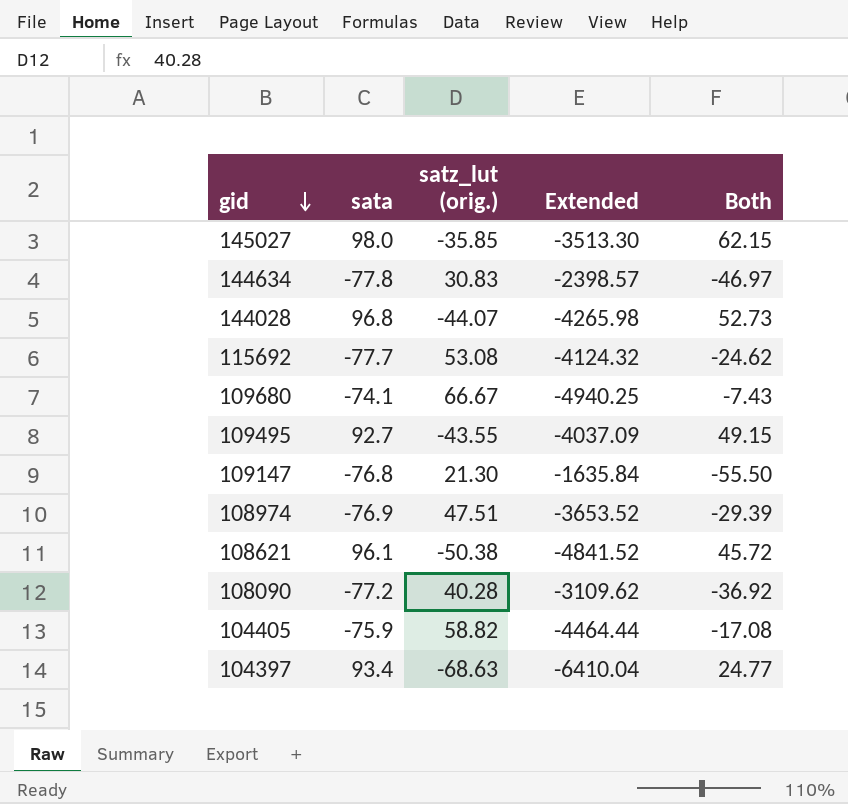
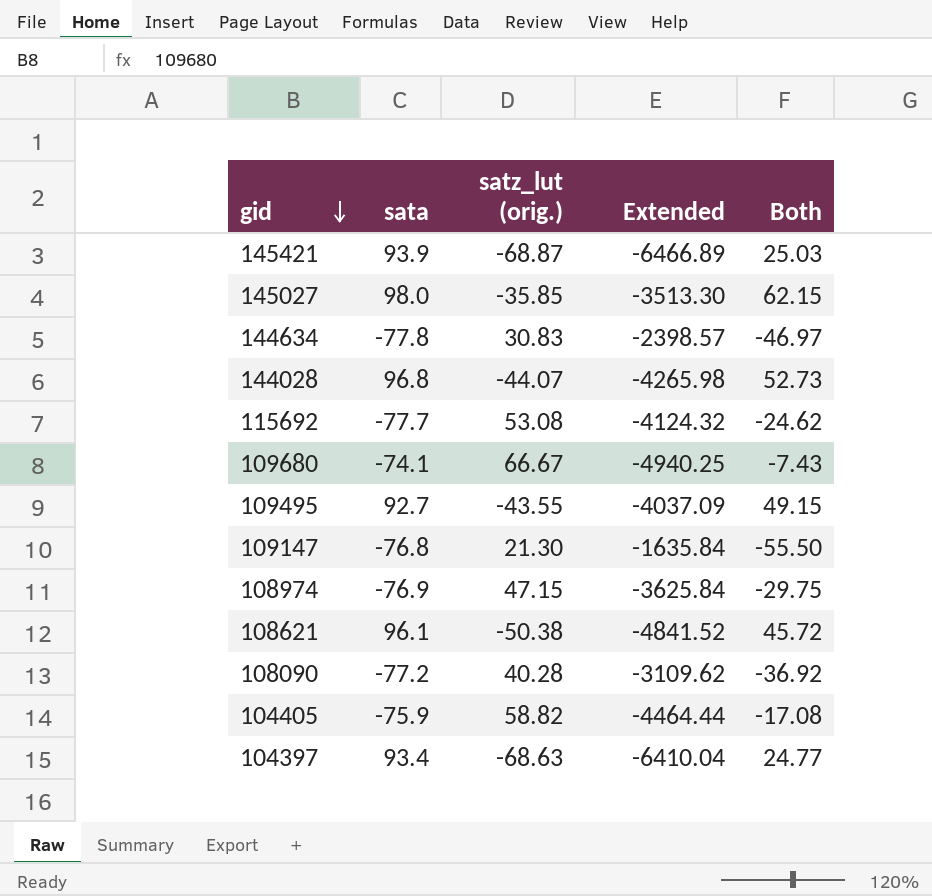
row 145421: none -> 93.9 | -68.87 | -6466.89 | 25.03
108974 | satz_lut (orig.): 47.51 -> 47.15
108974 | Extended: -3653.52 -> -3625.84
108974 | Both: -29.39 -> -29.75

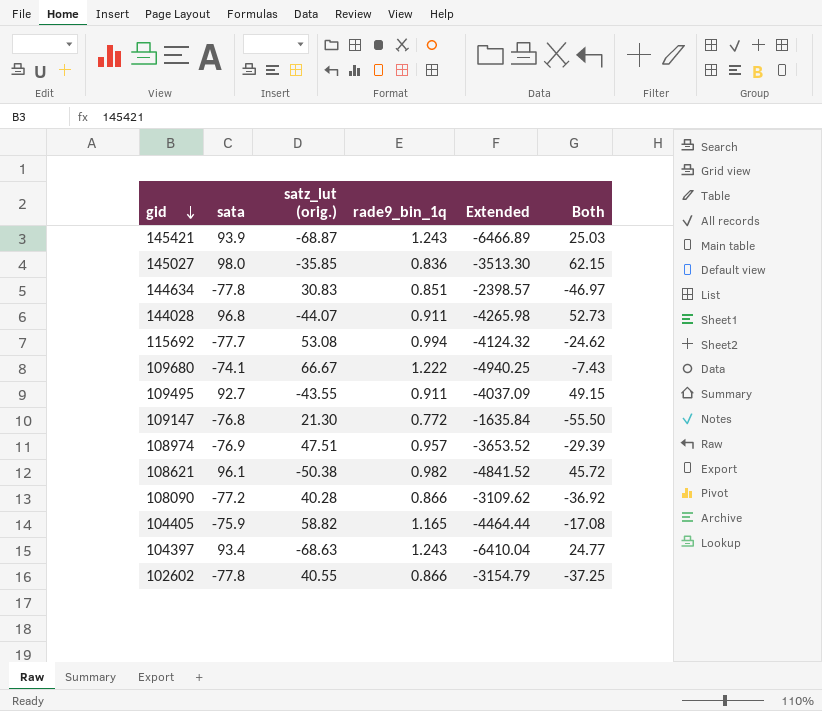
column rade9_bin_1q | position: none -> 4
108974 | satz_lut (orig.): 47.15 -> 47.51
108974 | Extended: -3625.84 -> -3653.52
108974 | Both: -29.75 -> -29.39
row 102602: none -> -77.8 | 40.55 | 0.866 | -3154.79 | -37.25

